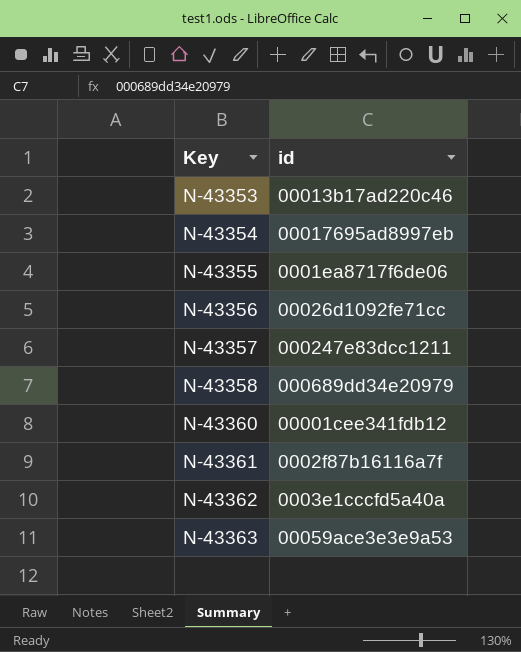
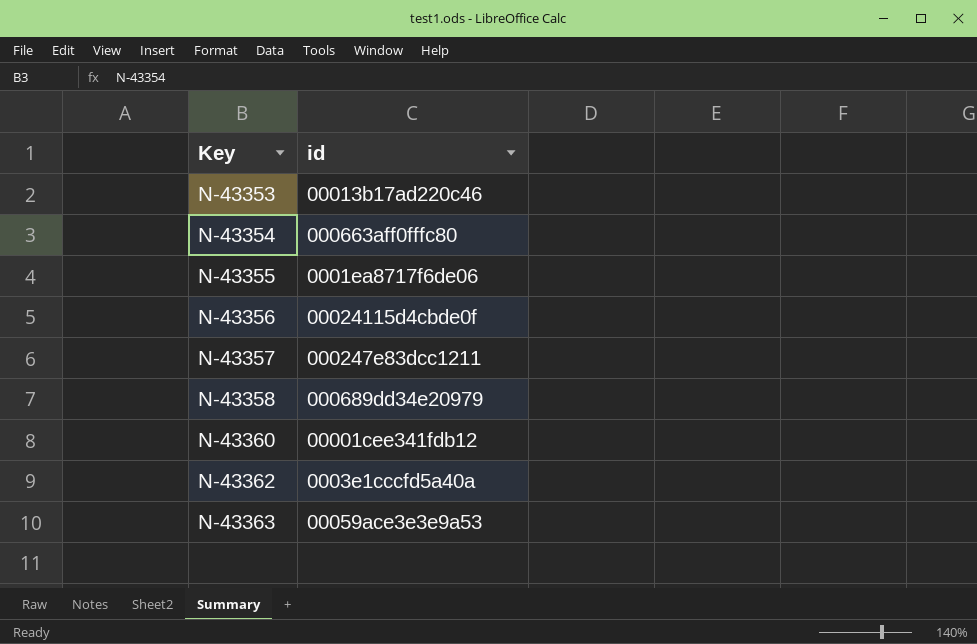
row N-43361: 0002f87b16116a7f -> none
N-43354 | id: 00017695ad8997eb -> 000663aff0fffc80
N-43356 | id: 00026d1092fe71cc -> 00024115d4cbde0f

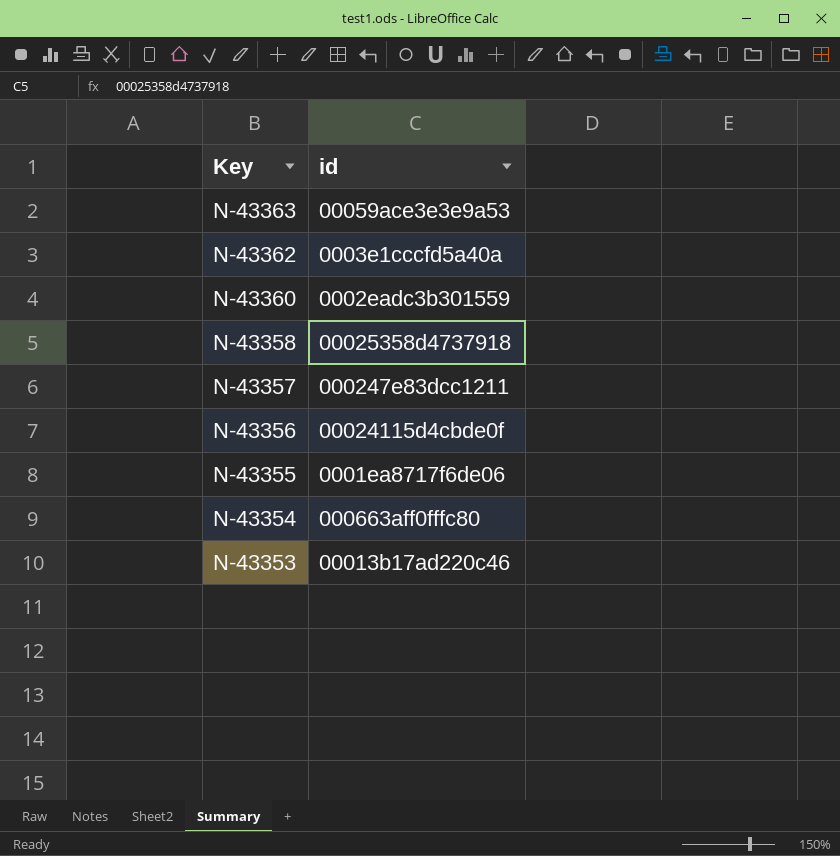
row order: Key ascending -> Key descending
N-43360 | id: 00001cee341fdb12 -> 0002eadc3b301559
N-43358 | id: 000689dd34e20979 -> 00025358d4737918

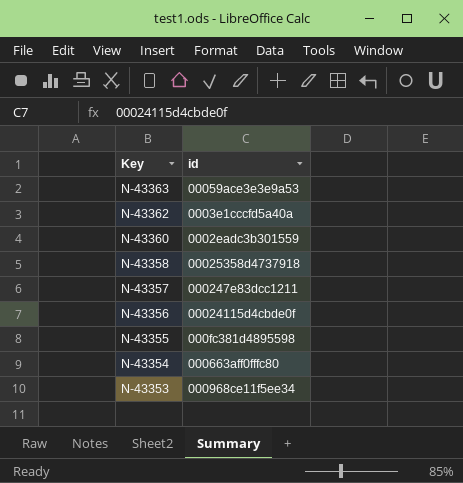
N-43355 | id: 0001ea8717f6de06 -> 000fc381d4895598
N-43353 | id: 00013b17ad220c46 -> 000968ce11f5ee34

